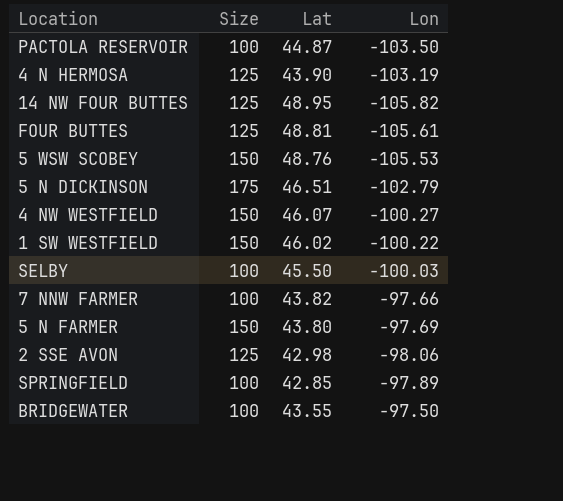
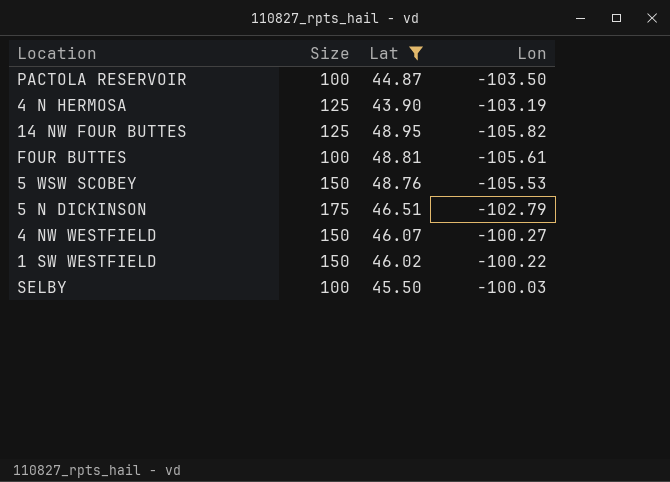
filter: none -> Lat >= 43.90
FOUR BUTTES | Size: 125 -> 100

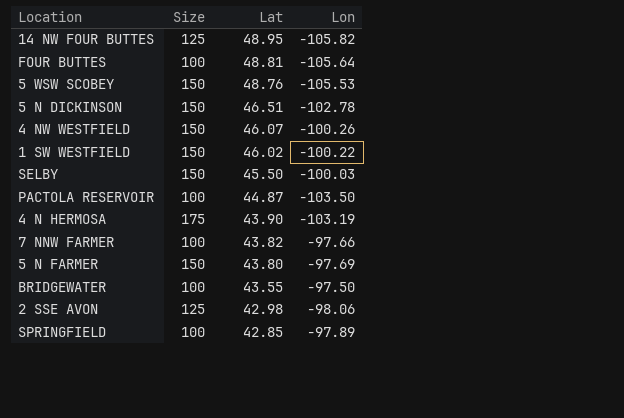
filter: Lat >= 43.90 -> none
row order: none -> Lat descending
FOUR BUTTES | Lon: -105.61 -> -105.64
5 N DICKINSON | Size: 175 -> 150
5 N DICKINSON | Lon: -102.79 -> -102.78
4 NW WESTFIELD | Lon: -100.27 -> -100.26
SELBY | Size: 100 -> 150
4 N HERMOSA | Size: 125 -> 175

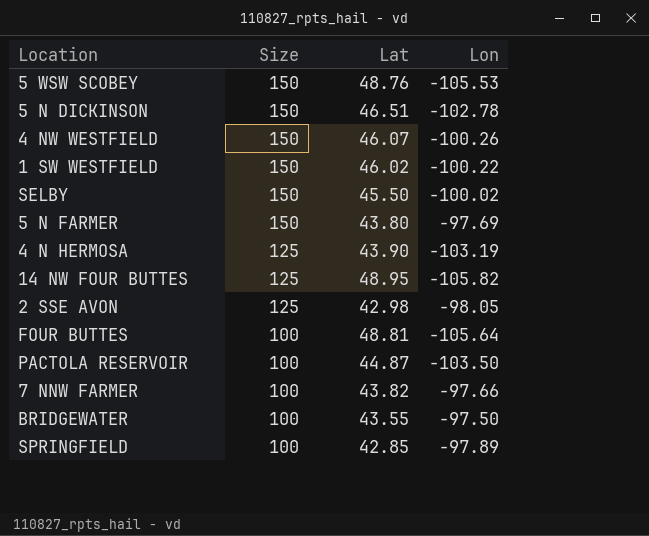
row order: Lat descending -> Size descending
SELBY | Lon: -100.03 -> -100.02
4 N HERMOSA | Size: 175 -> 125
2 SSE AVON | Lon: -98.06 -> -98.05

